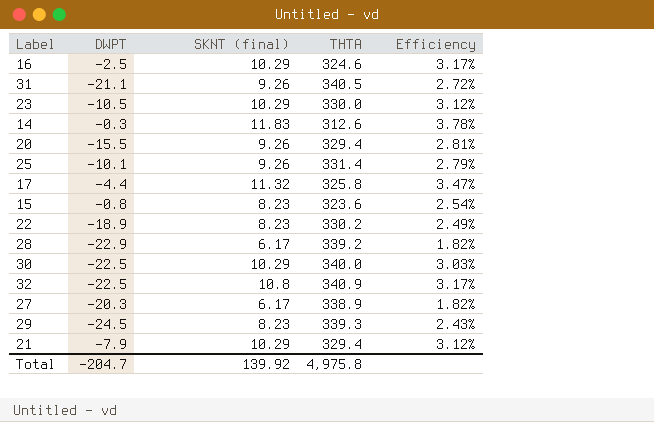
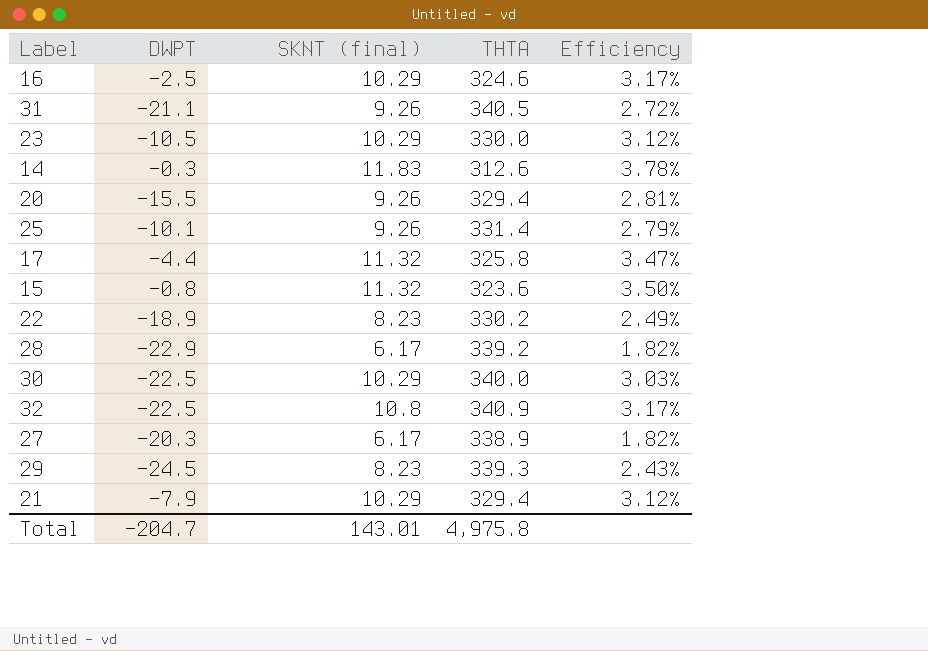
15 | SKNT (final): 8.23 -> 11.32
15 | Efficiency: 2.54% -> 3.50%
Total | SKNT (final): 139.92 -> 143.01

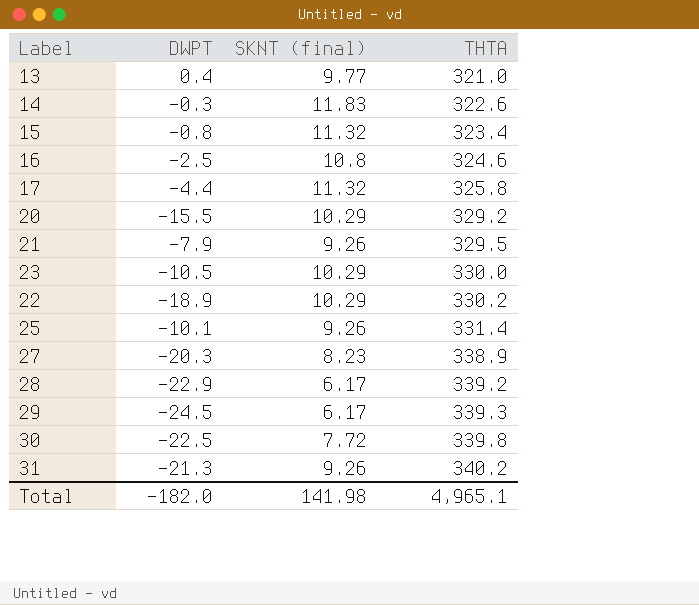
row order: none -> THTA ascending
column Efficiency | formula: [SKNT (final)] / [THTA] -> none
row 32: -22.5 | 10.8 | 340.9 | 3.17% -> none
row 13: none -> 0.4 | 9.77 | 321.0
14 | THTA: 312.6 -> 322.6
15 | THTA: 323.6 -> 323.4
16 | SKNT (final): 10.29 -> 10.8
20 | SKNT (final): 9.26 -> 10.29
20 | THTA: 329.4 -> 329.2
21 | SKNT (final): 10.29 -> 9.26
21 | THTA: 329.4 -> 329.5
22 | SKNT (final): 8.23 -> 10.29
27 | SKNT (final): 6.17 -> 8.23
29 | SKNT (final): 8.23 -> 6.17
30 | SKNT (final): 10.29 -> 7.72
30 | THTA: 340.0 -> 339.8
31 | DWPT: -21.1 -> -21.3
31 | THTA: 340.5 -> 340.2
Total | DWPT: -204.7 -> -182.0
Total | SKNT (final): 143.01 -> 141.98
Total | THTA: 4,975.8 -> 4,965.1

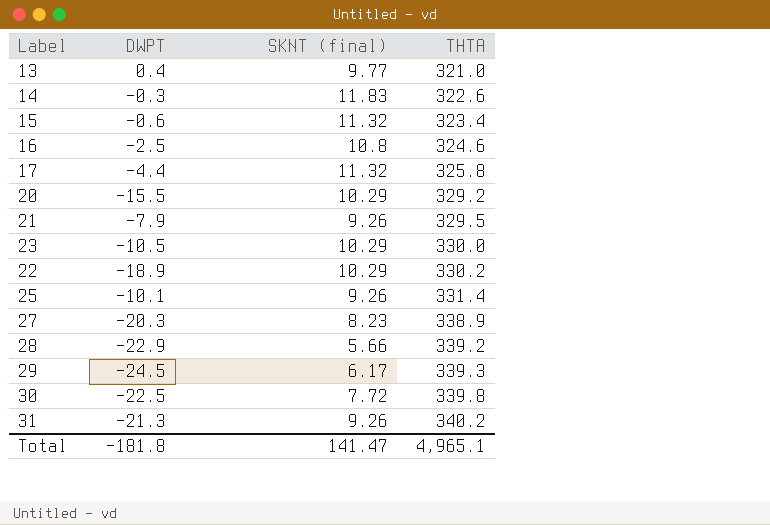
15 | DWPT: -0.8 -> -0.6
28 | SKNT (final): 6.17 -> 5.66
Total | DWPT: -182.0 -> -181.8
Total | SKNT (final): 141.98 -> 141.47

